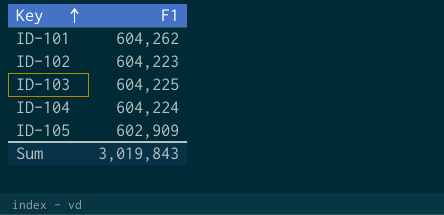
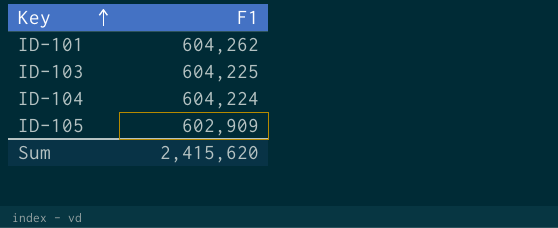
row ID-102: 604,223 -> none
Sum | F1: 3,019,843 -> 2,415,620

